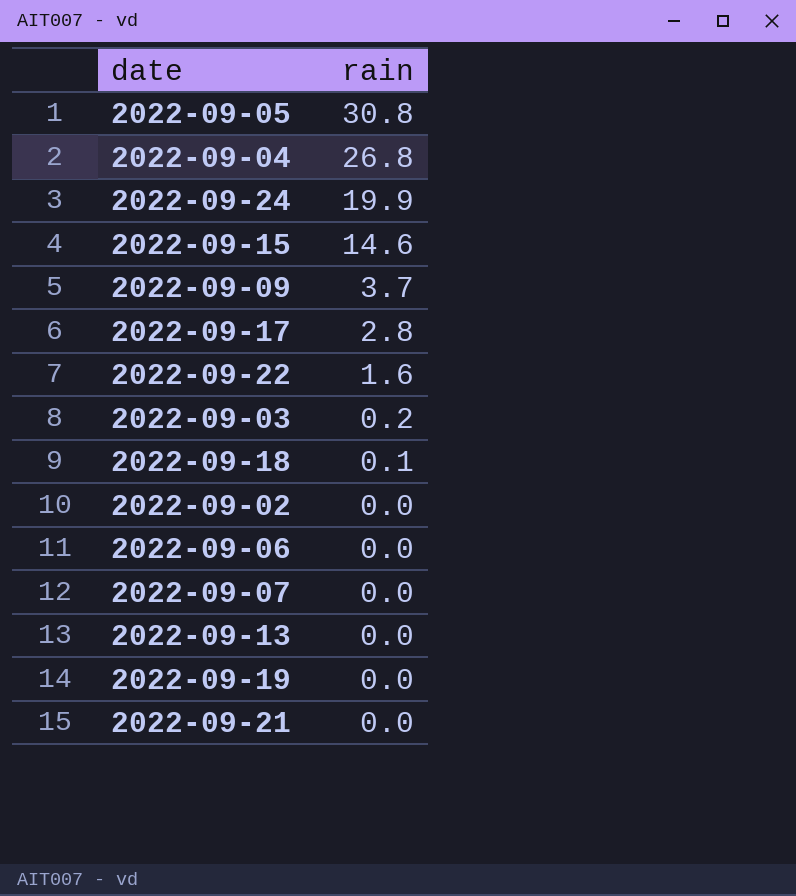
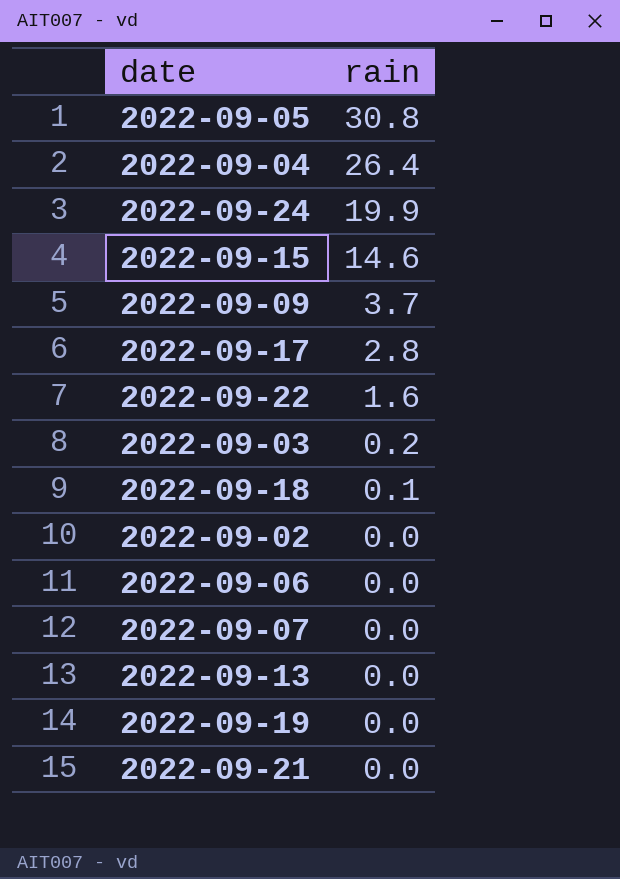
2022-09-04 | rain: 26.8 -> 26.4

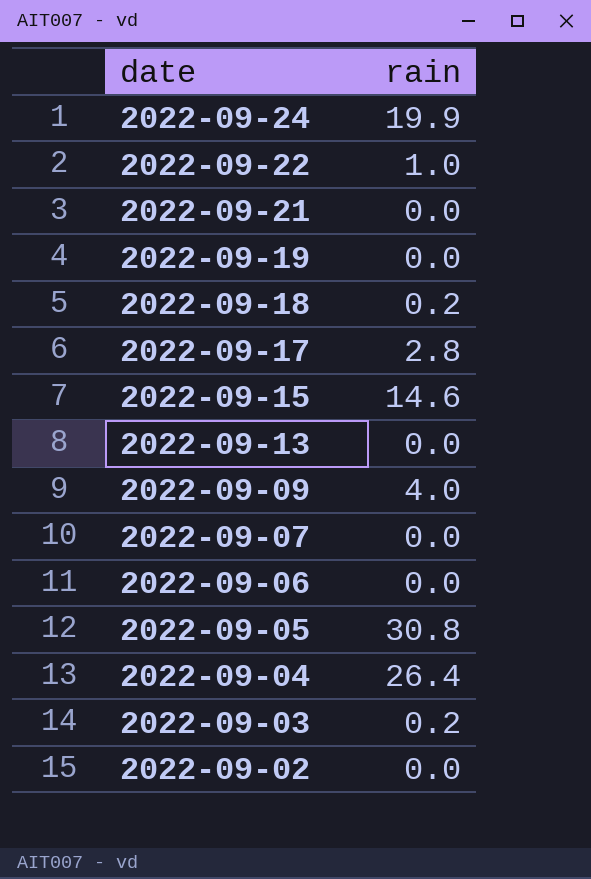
row order: rain descending -> date descending
2022-09-22 | rain: 1.6 -> 1.0
2022-09-18 | rain: 0.1 -> 0.2
2022-09-09 | rain: 3.7 -> 4.0

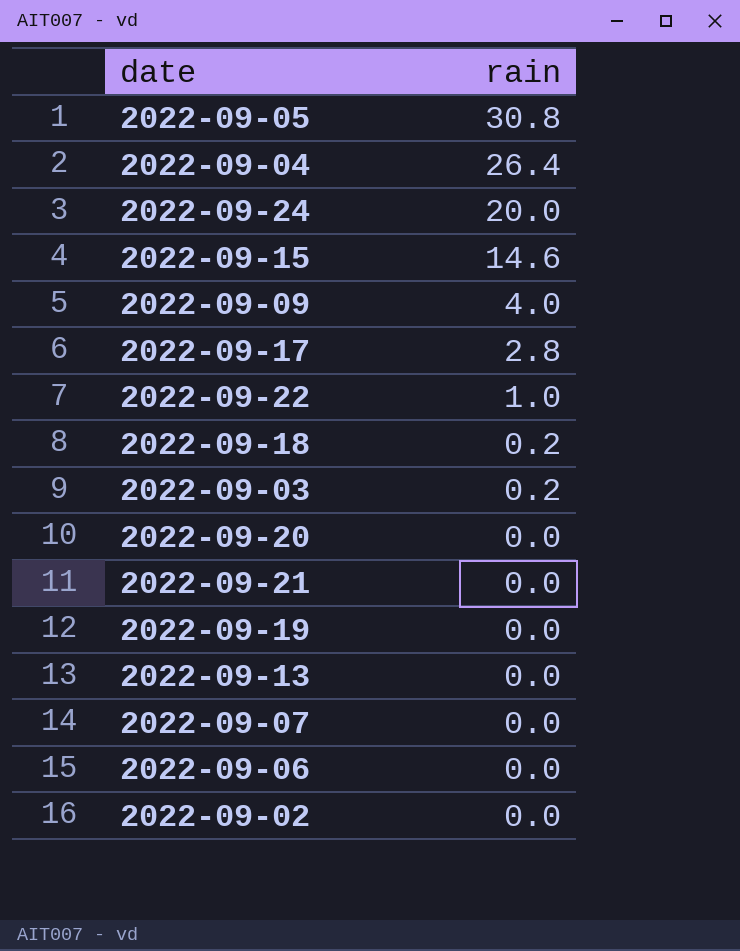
row order: date descending -> rain descending
2022-09-24 | rain: 19.9 -> 20.0
row 2022-09-20: none -> 0.0

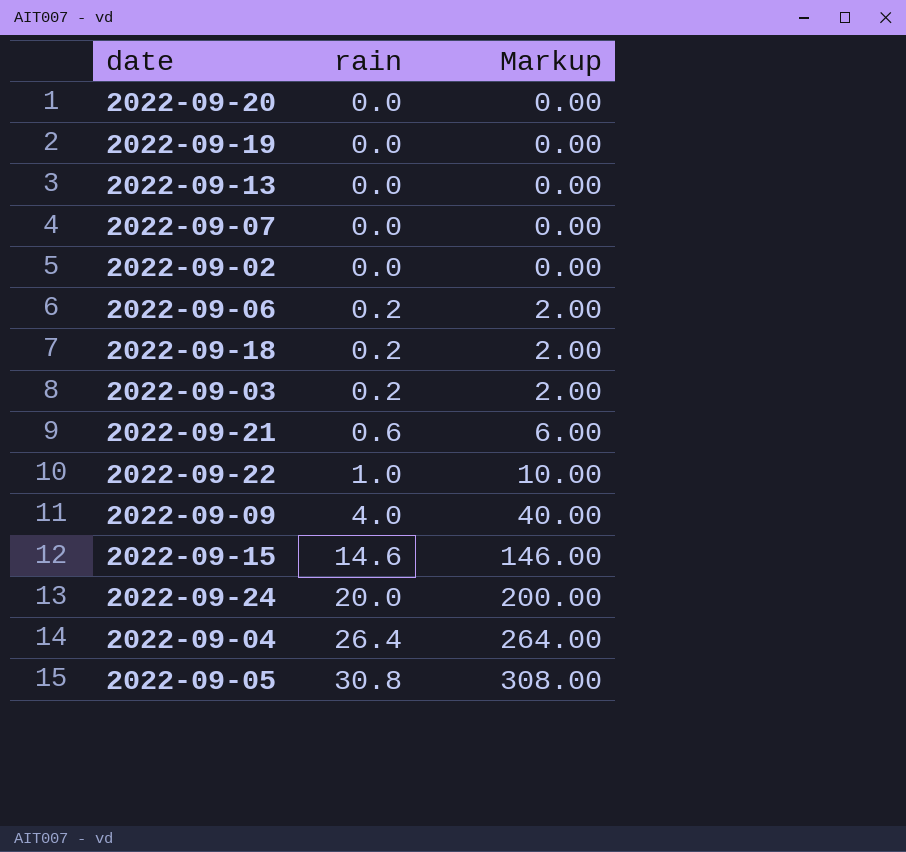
row order: rain descending -> rain ascending
column Markup | formula: none -> [rain] * 10
row 2022-09-17: 2.8 -> none
2022-09-06 | rain: 0.0 -> 0.2
2022-09-21 | rain: 0.0 -> 0.6

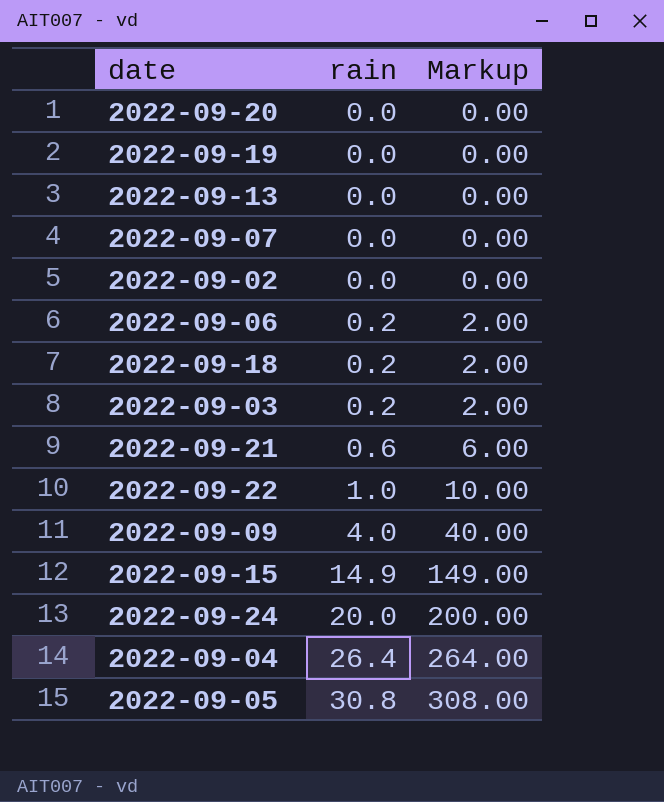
2022-09-15 | rain: 14.6 -> 14.9
2022-09-15 | Markup: 146.00 -> 149.00

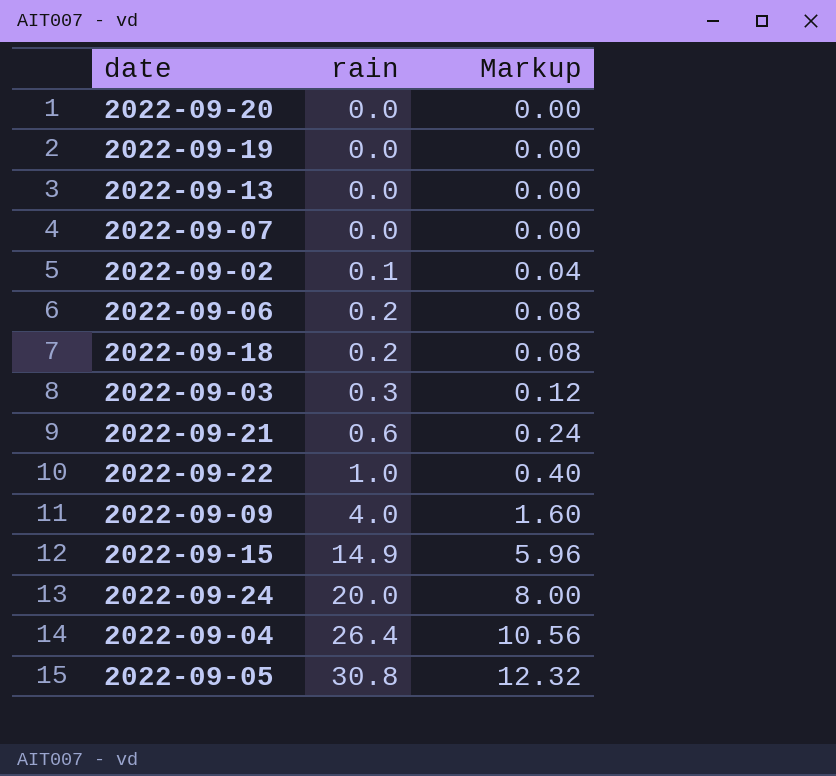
column Markup | formula: [rain] * 10 -> [rain] * 0.4
2022-09-02 | rain: 0.0 -> 0.1
2022-09-03 | rain: 0.2 -> 0.3

